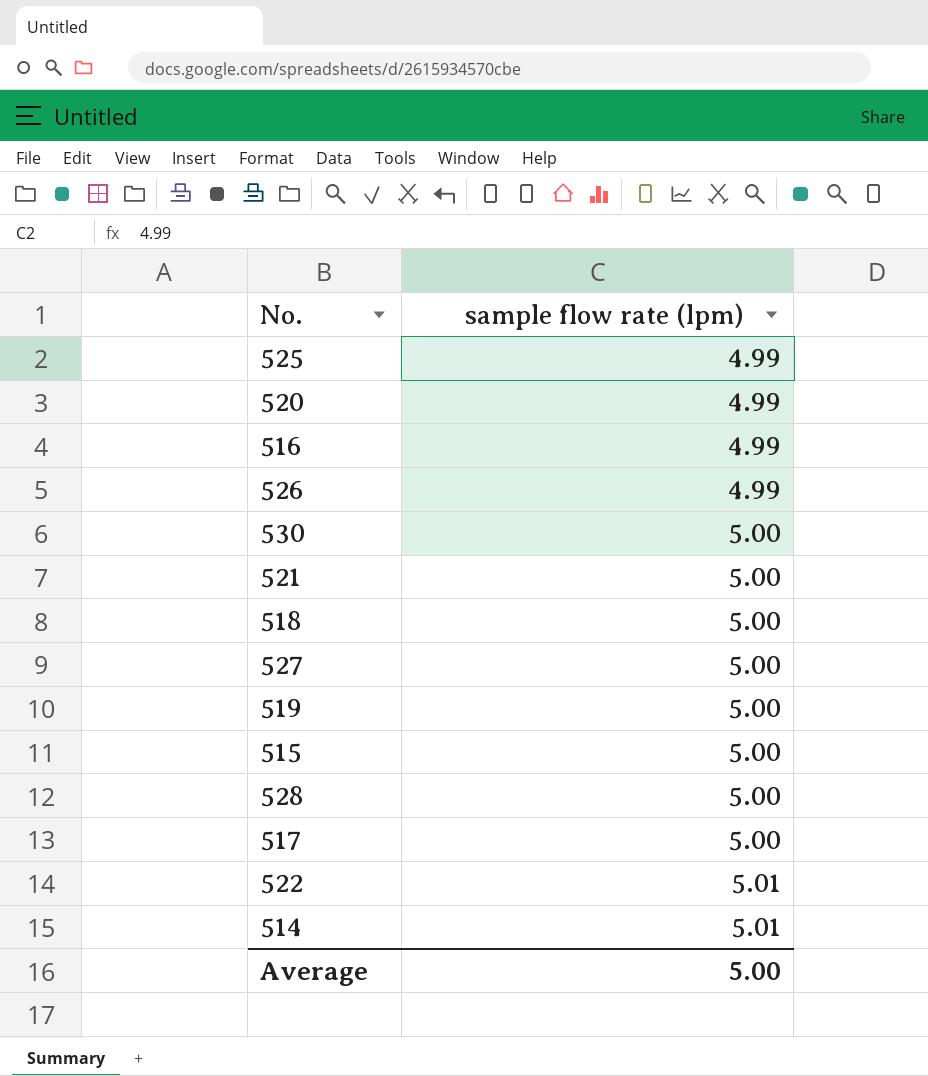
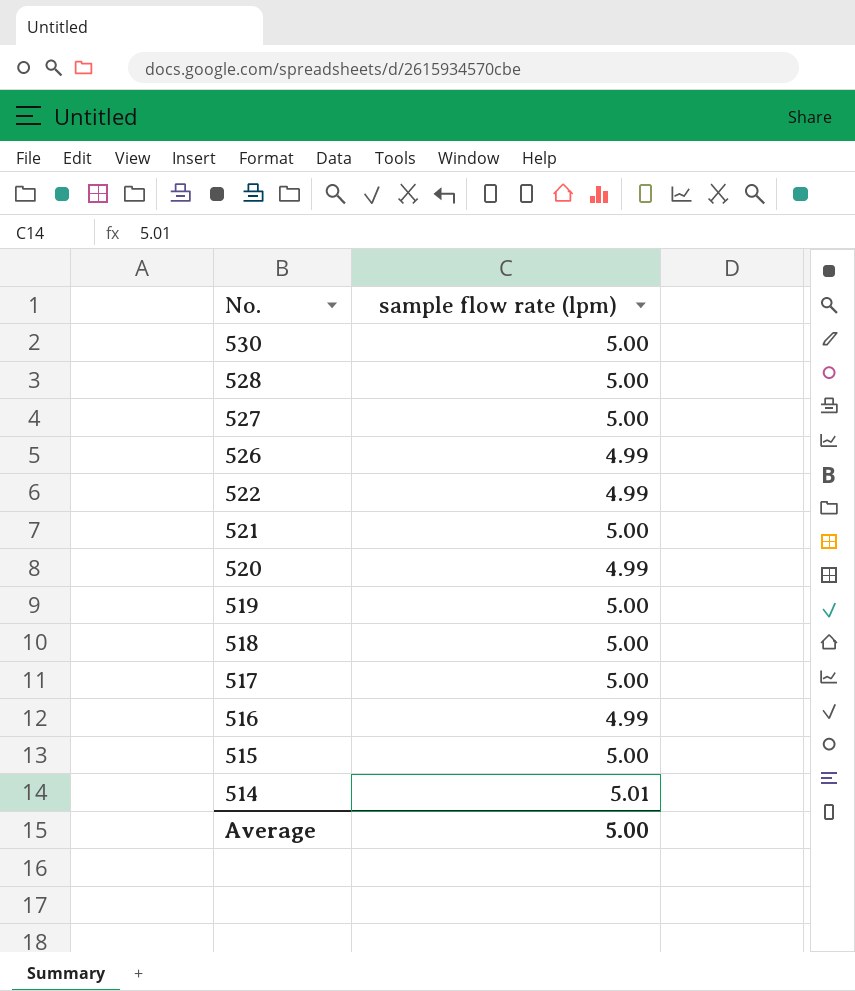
row order: sample flow rate (lpm) ascending -> No. descending
row 525: 4.99 -> none
522 | sample flow rate (lpm): 5.01 -> 4.99

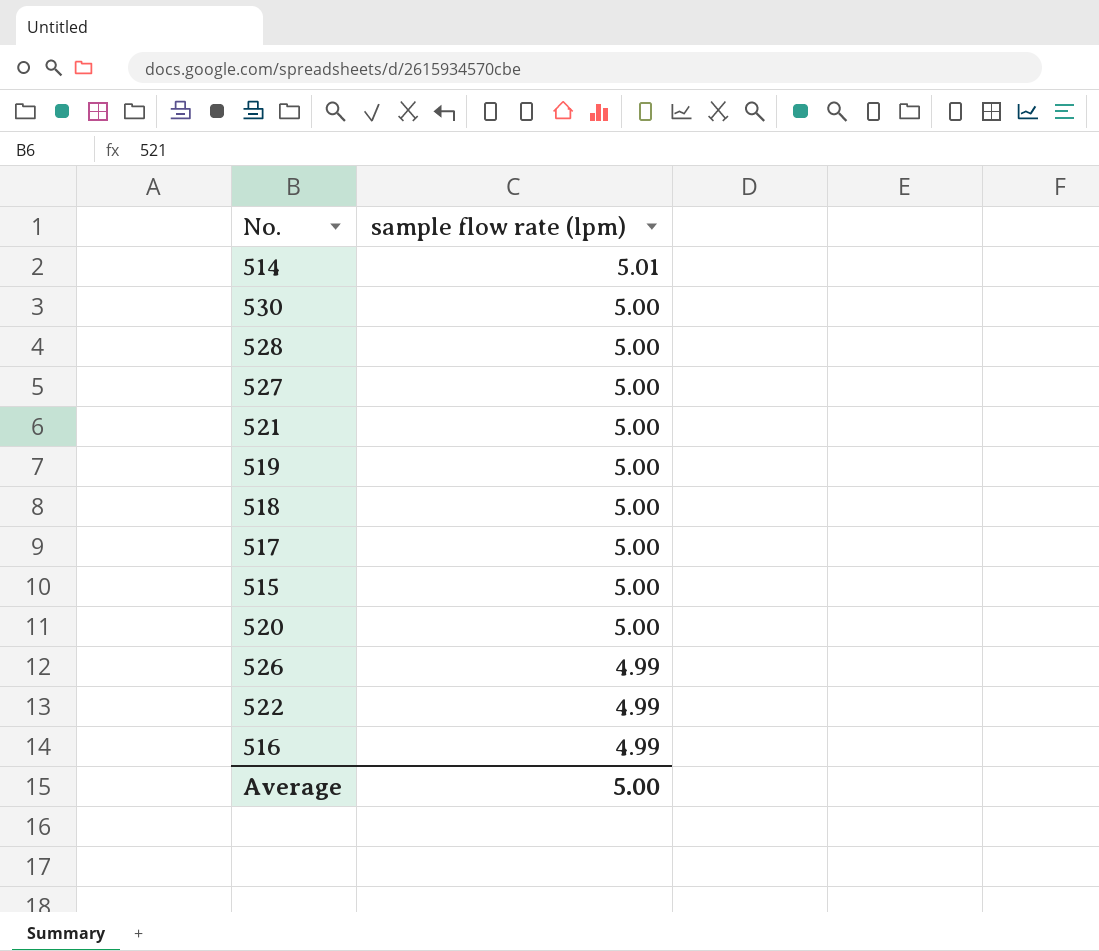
row order: No. descending -> sample flow rate (lpm) descending
520 | sample flow rate (lpm): 4.99 -> 5.00

